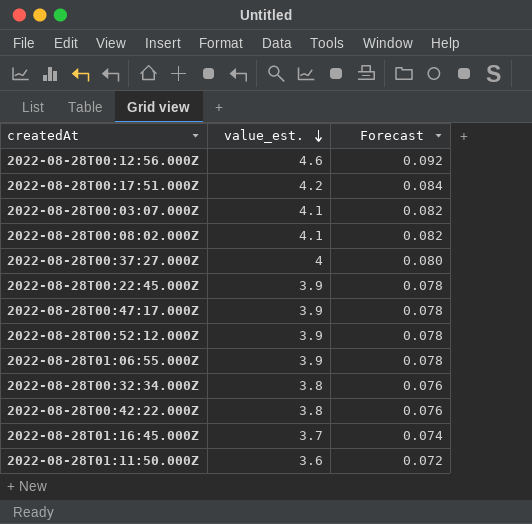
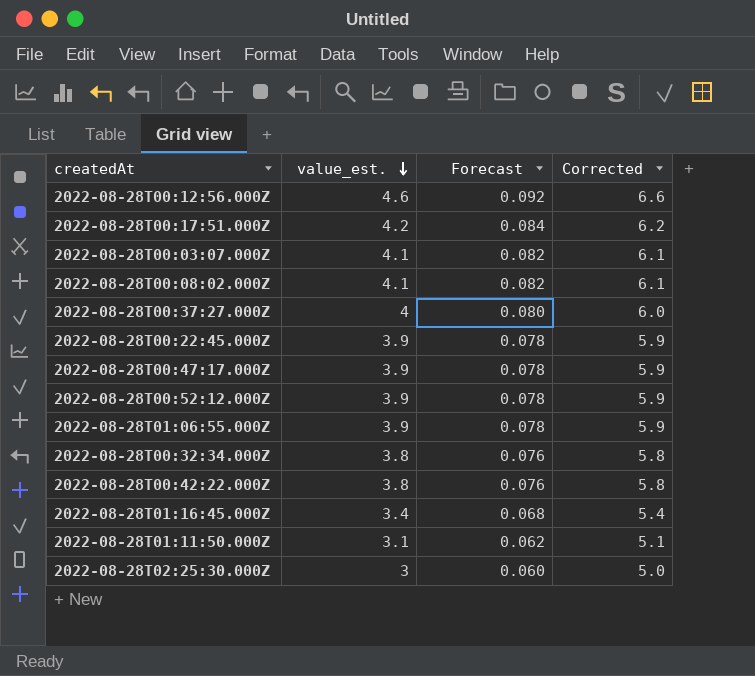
column Corrected | formula: none -> [value_est.] + 2
2022-08-28T01:16:45.000Z | value_est.: 3.7 -> 3.4
2022-08-28T01:16:45.000Z | Forecast: 0.074 -> 0.068
2022-08-28T01:11:50.000Z | value_est.: 3.6 -> 3.1
2022-08-28T01:11:50.000Z | Forecast: 0.072 -> 0.062
row 2022-08-28T02:25:30.000Z: none -> 3 | 0.060 | 5.0

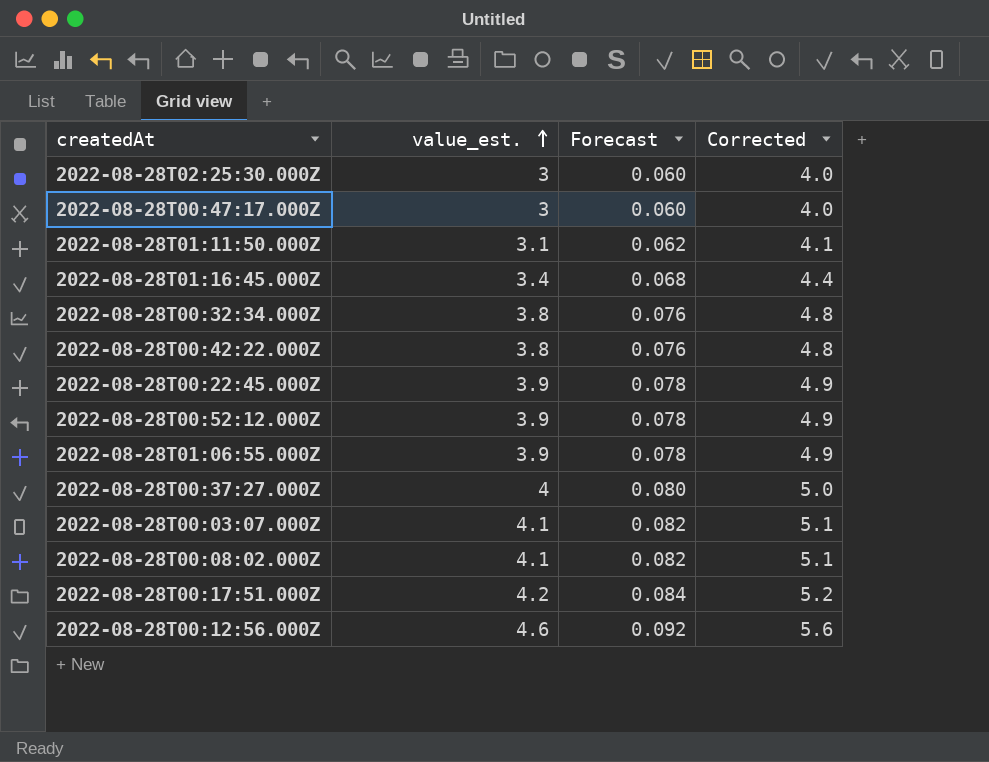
row order: value_est. descending -> value_est. ascending
column Corrected | formula: [value_est.] + 2 -> [value_est.] + 1
2022-08-28T00:47:17.000Z | value_est.: 3.9 -> 3
2022-08-28T00:47:17.000Z | Forecast: 0.078 -> 0.060

